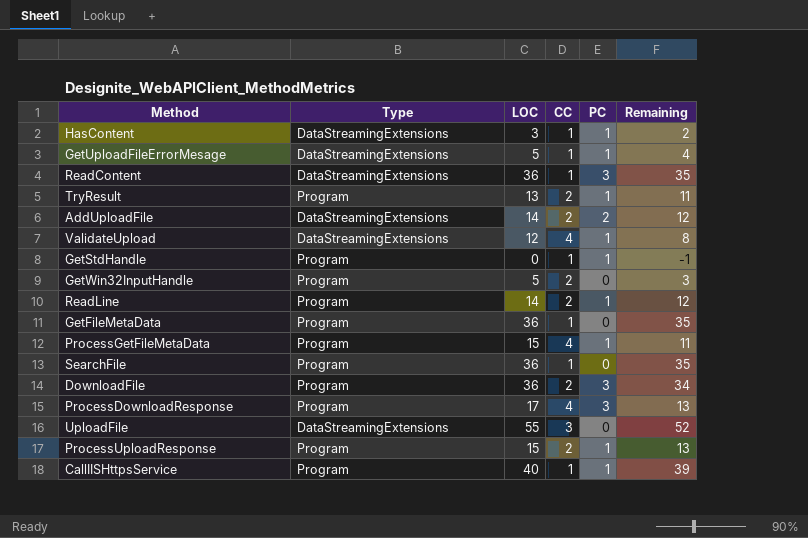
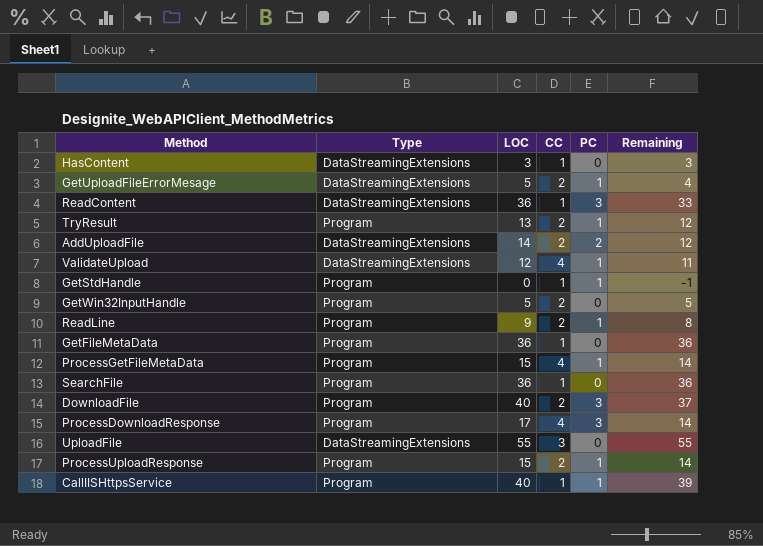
column Remaining | formula: [LOC] - [CC] -> [LOC] - [PC]
HasContent | PC: 1 -> 0
GetUploadFileErrorMesage | CC: 1 -> 2
ReadLine | LOC: 14 -> 9
DownloadFile | LOC: 36 -> 40

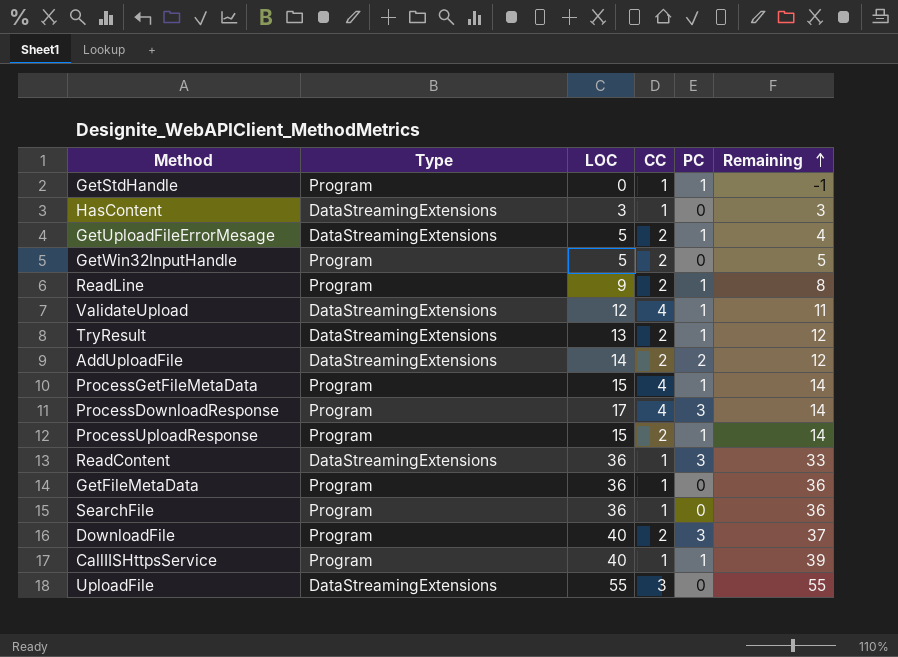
row order: none -> Remaining ascending
TryResult | Type: Program -> DataStreamingExtensions

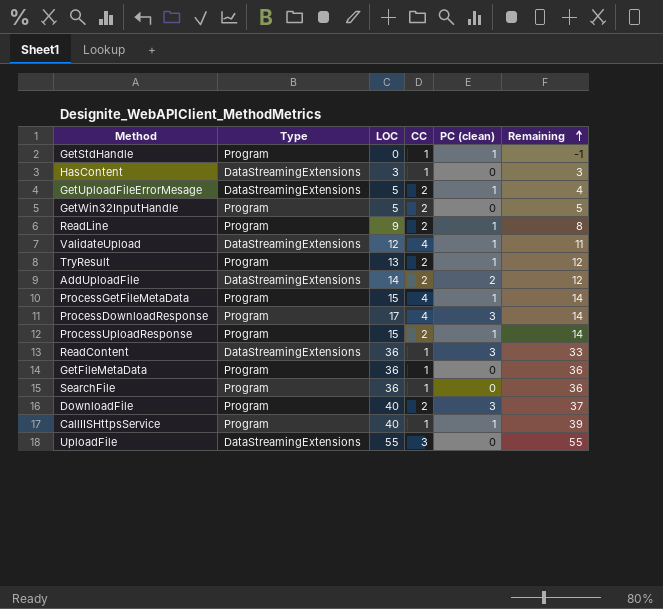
column name: PC -> PC (clean)
TryResult | Type: DataStreamingExtensions -> Program

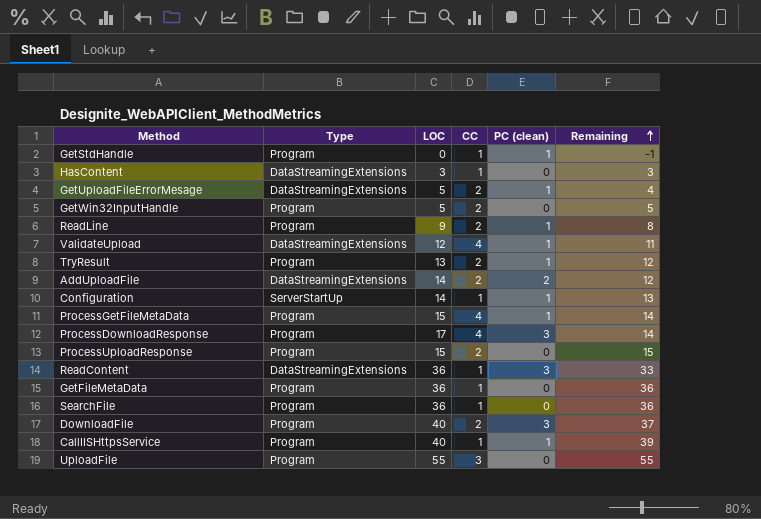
row Configuration: none -> ServerStartUp | 14 | 1 | 1 | 13
ProcessUploadResponse | PC (clean): 1 -> 0
ProcessUploadResponse | Remaining: 14 -> 15
UploadFile | Type: DataStreamingExtensions -> Program

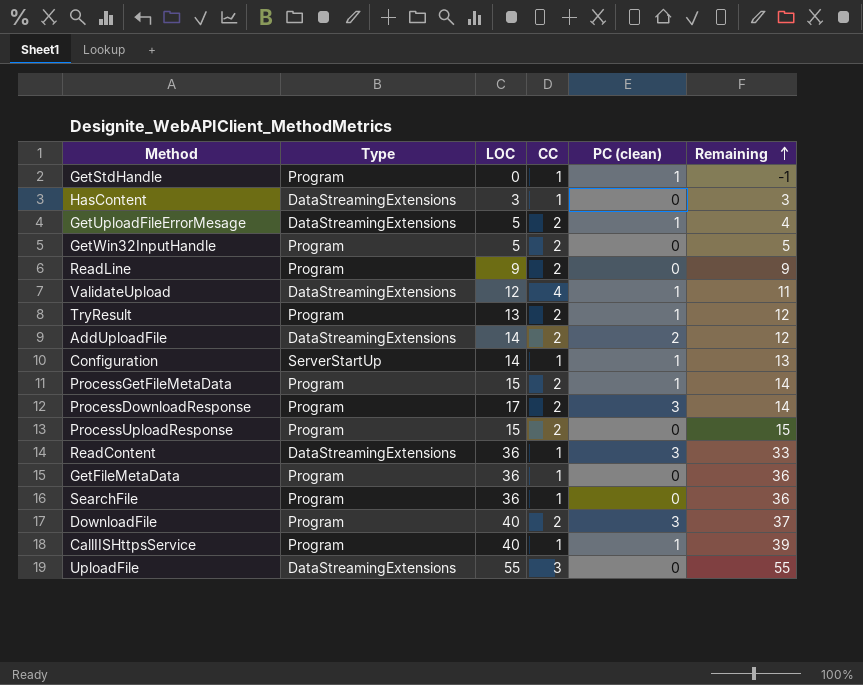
ReadLine | PC (clean): 1 -> 0
ReadLine | Remaining: 8 -> 9
ProcessGetFileMetaData | CC: 4 -> 2
ProcessDownloadResponse | CC: 4 -> 2
UploadFile | Type: Program -> DataStreamingExtensions

